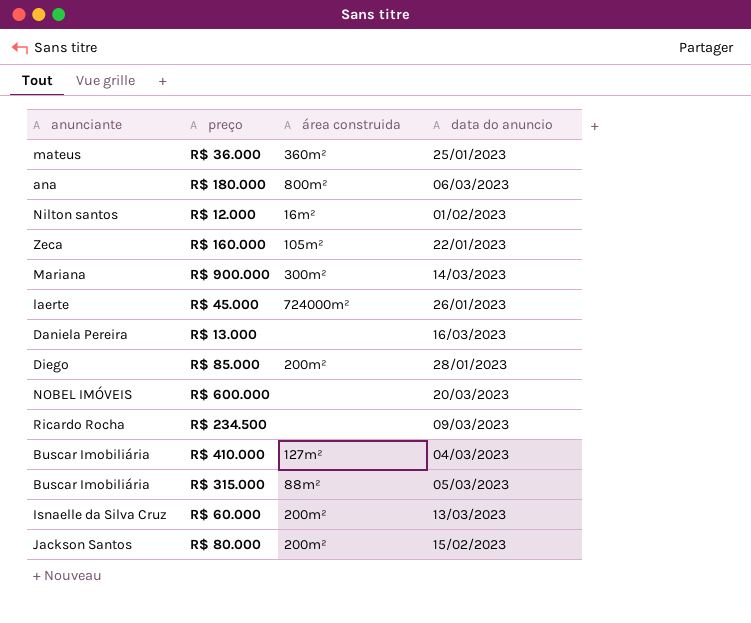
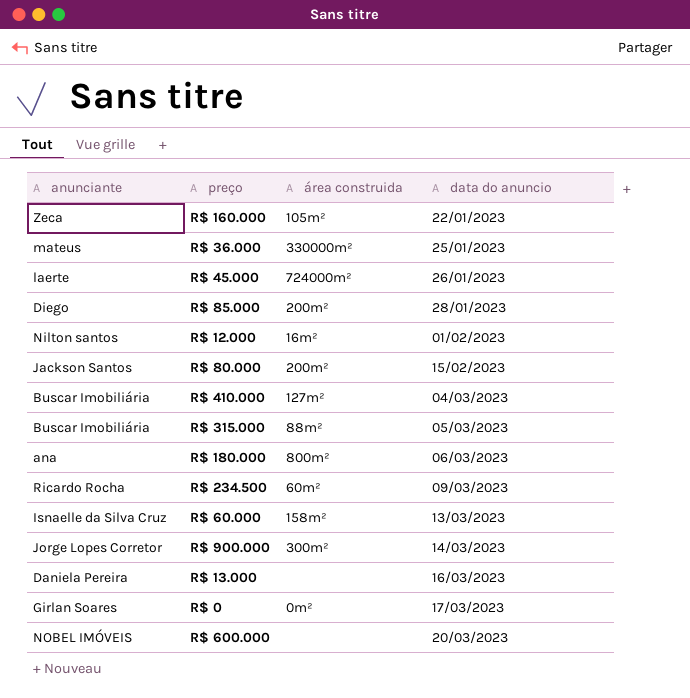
row order: none -> data do anuncio ascending
R$ 36.000 | área construida: 360m² -> 330000m²
R$ 234.500 | área construida: none -> 60m²
R$ 60.000 | área construida: 200m² -> 158m²
R$ 900.000 | anunciante: Mariana -> Jorge Lopes Corretor
row R$ 0: none -> Girlan Soares | 0m² | 17/03/2023

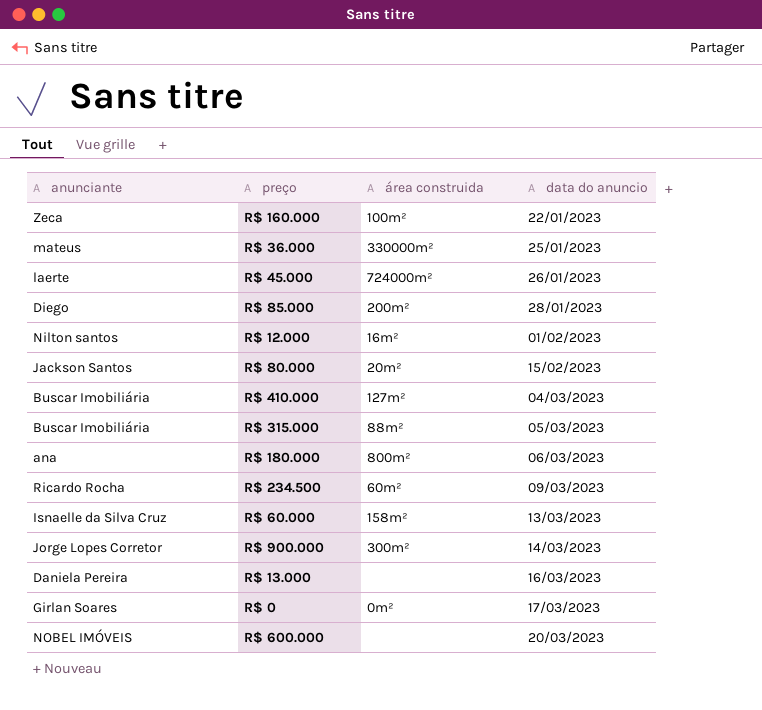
R$ 160.000 | área construida: 105m² -> 100m²
R$ 80.000 | área construida: 200m² -> 20m²

